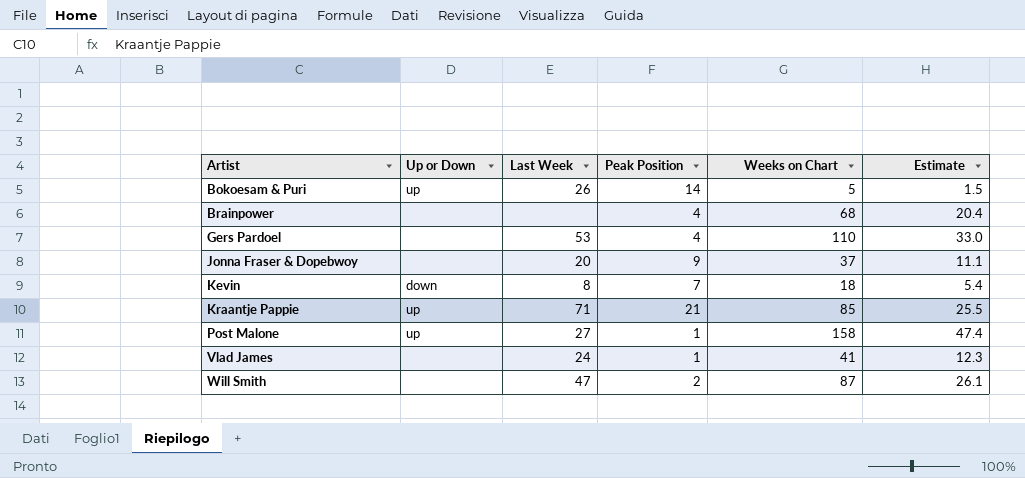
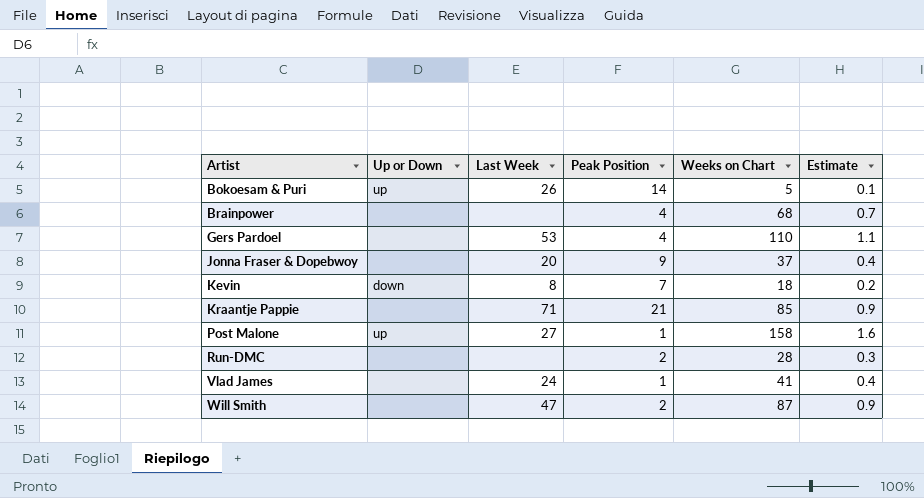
column Estimate | formula: [Weeks on Chart] * 0.3 -> [Weeks on Chart] * 0.01
Kraantje Pappie | Up or Down: up -> none
row Run-DMC: none -> none | none | 2 | 28 | 0.3

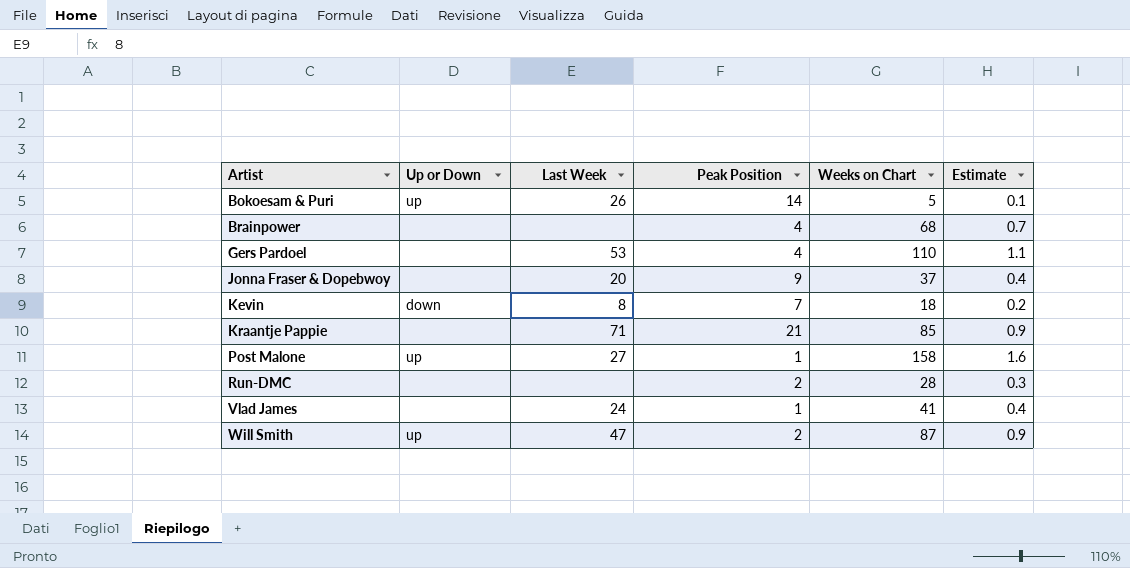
Will Smith | Up or Down: none -> up

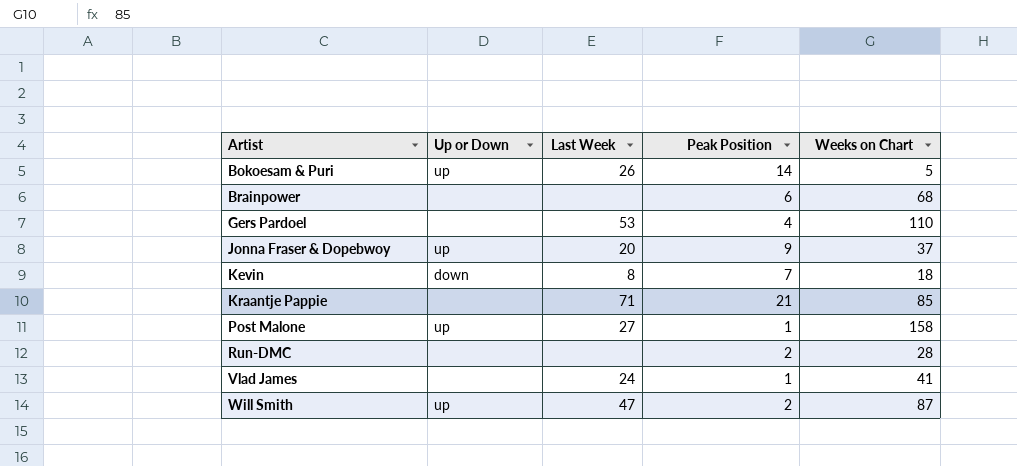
column Estimate | formula: [Weeks on Chart] * 0.01 -> none
Brainpower | Peak Position: 4 -> 6
Jonna Fraser & Dopebwoy | Up or Down: none -> up

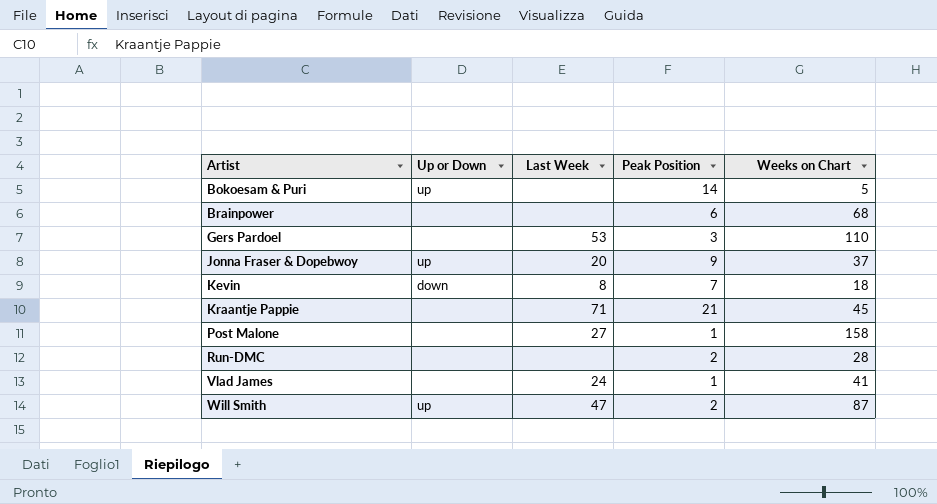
Bokoesam & Puri | Last Week: 26 -> none
Gers Pardoel | Peak Position: 4 -> 3
Kraantje Pappie | Weeks on Chart: 85 -> 45
Post Malone | Up or Down: up -> none

